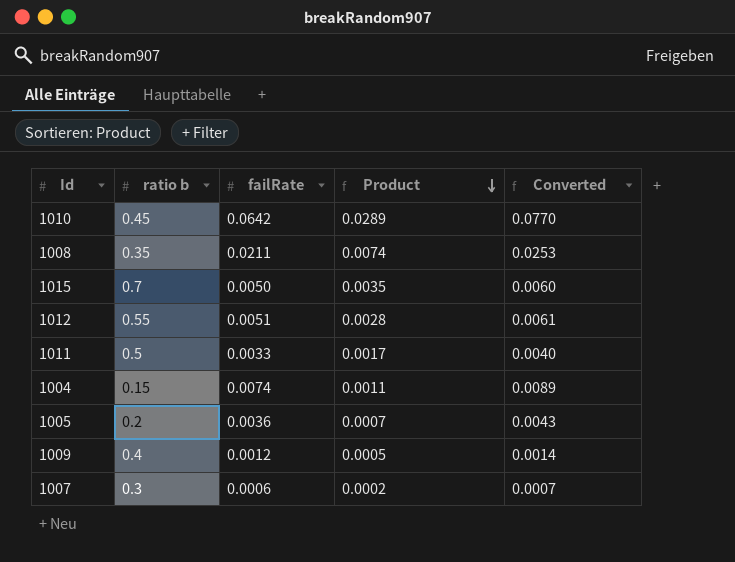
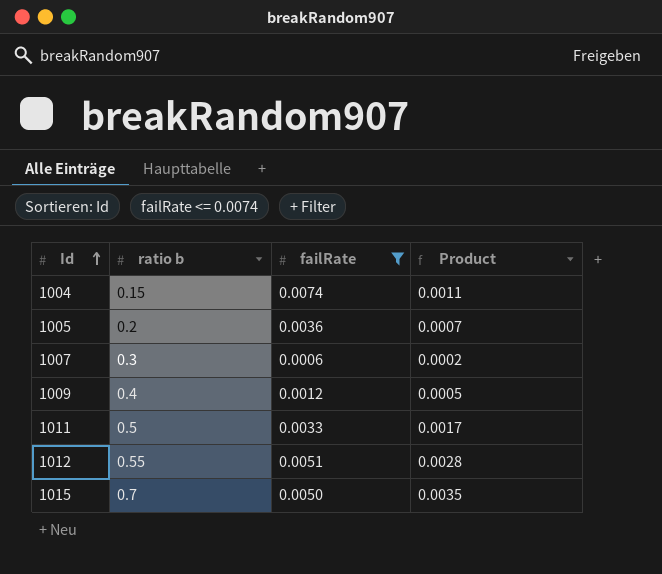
filter: none -> failRate <= 0.0074
row order: Product descending -> Id ascending
column Converted | formula: [failRate] * 1.2 -> none

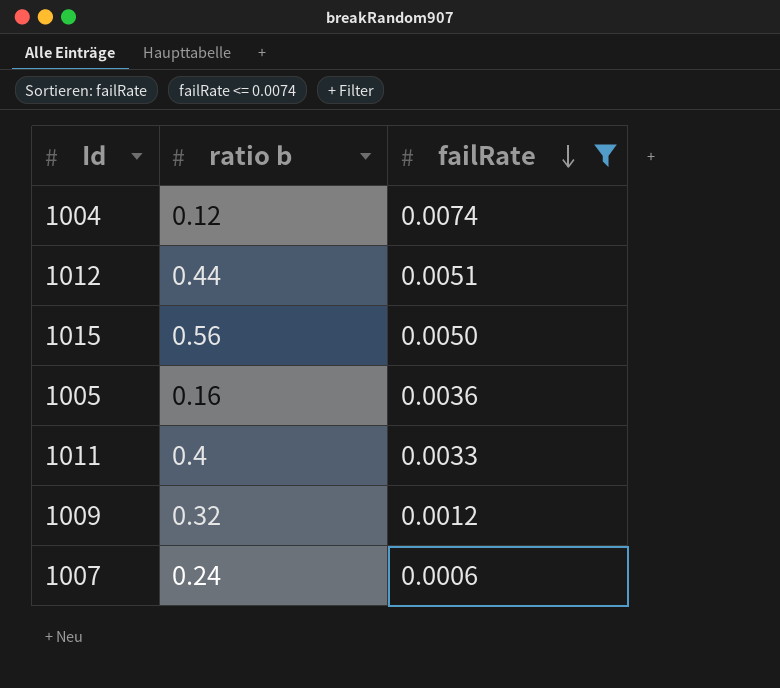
row order: Id ascending -> failRate descending
column Product | formula: [ratio b] * [failRate] -> none
1004 | ratio b: 0.15 -> 0.12
1012 | ratio b: 0.55 -> 0.44
1015 | ratio b: 0.7 -> 0.56
1005 | ratio b: 0.2 -> 0.16
1011 | ratio b: 0.5 -> 0.4
1009 | ratio b: 0.4 -> 0.32
1007 | ratio b: 0.3 -> 0.24

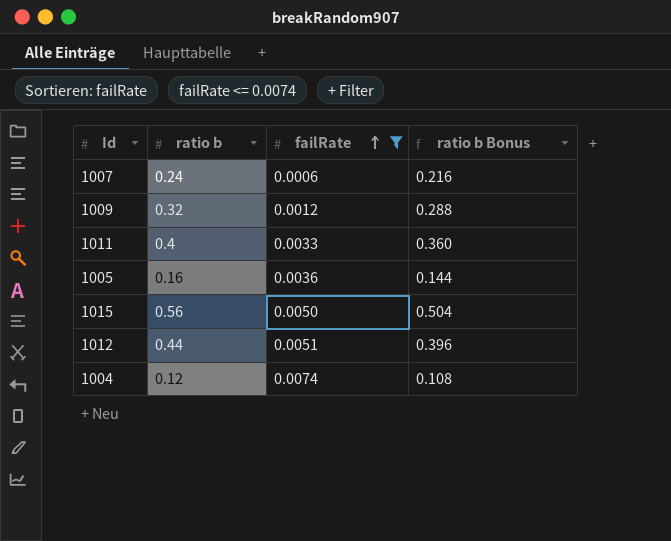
row order: failRate descending -> failRate ascending
column ratio b Bonus | formula: none -> [ratio b] * 0.9

